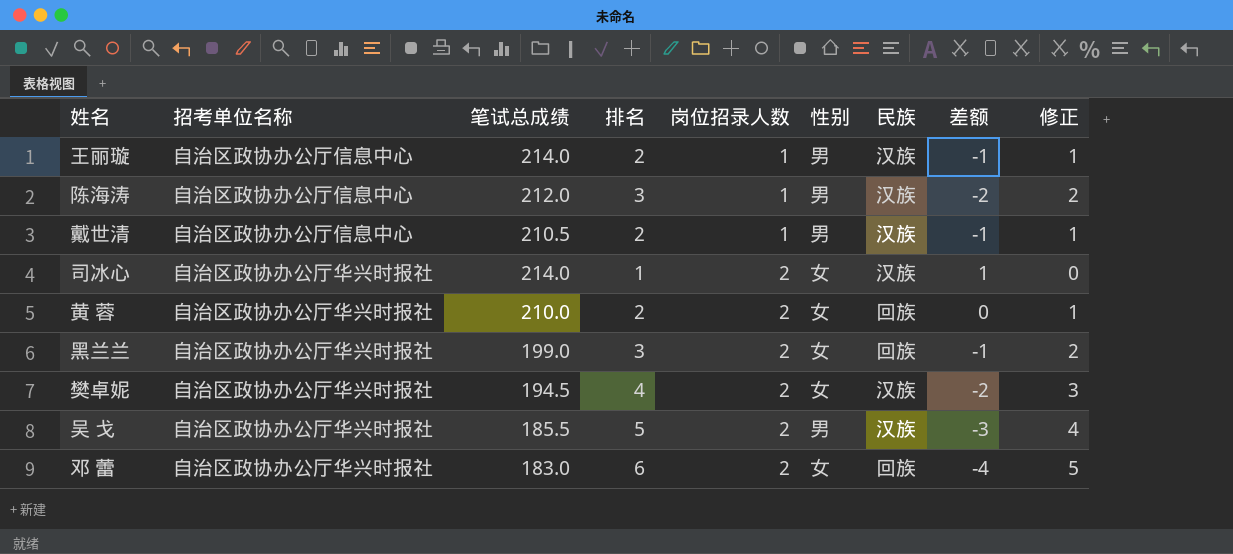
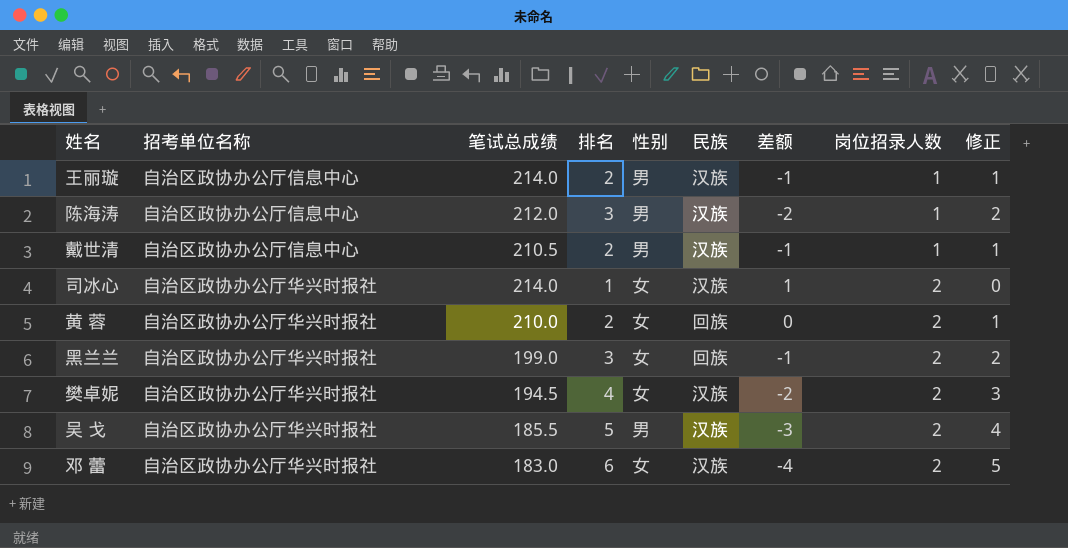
column 岗位招录人数 | position: 5 -> 8
邓 蕾 | 民族: 回族 -> 汉族

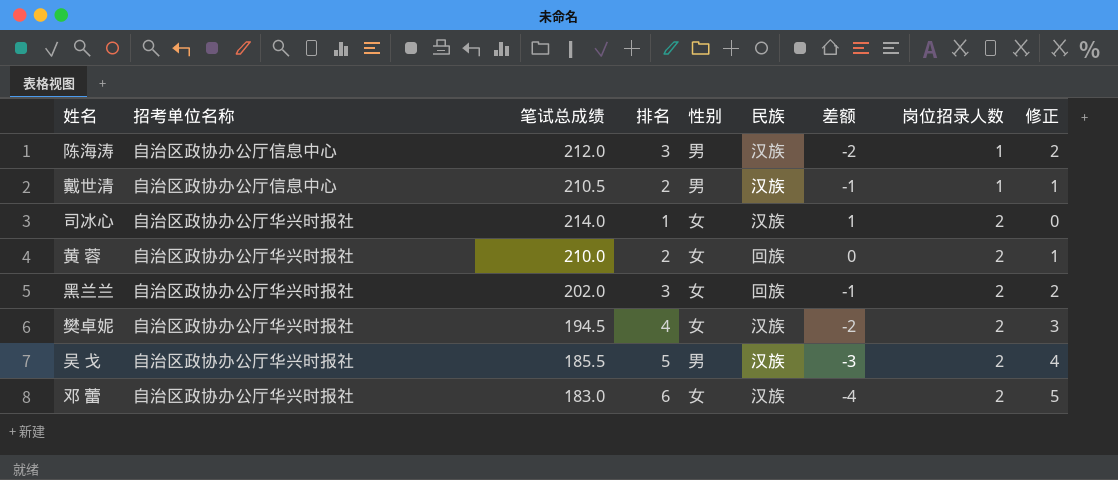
row 王丽璇: 自治区政协办公厅信息中心 | 214.0 | 2 | 男 | 汉族 | -1 | 1 | 1 -> none
黑兰兰 | 笔试总成绩: 199.0 -> 202.0

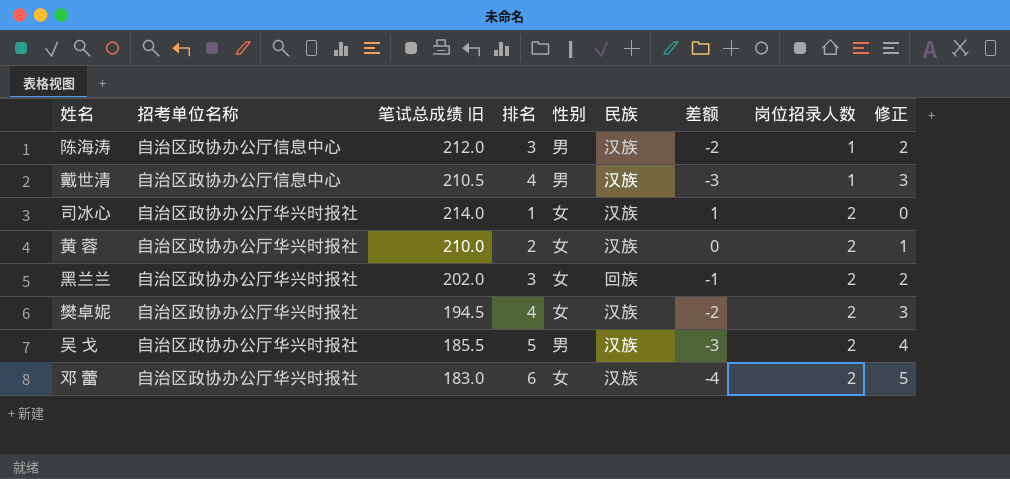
column name: 笔试总成绩 -> 笔试总成绩 旧
戴世清 | 排名: 2 -> 4
戴世清 | 差额: -1 -> -3
戴世清 | 修正: 1 -> 3
黄 蓉 | 民族: 回族 -> 汉族

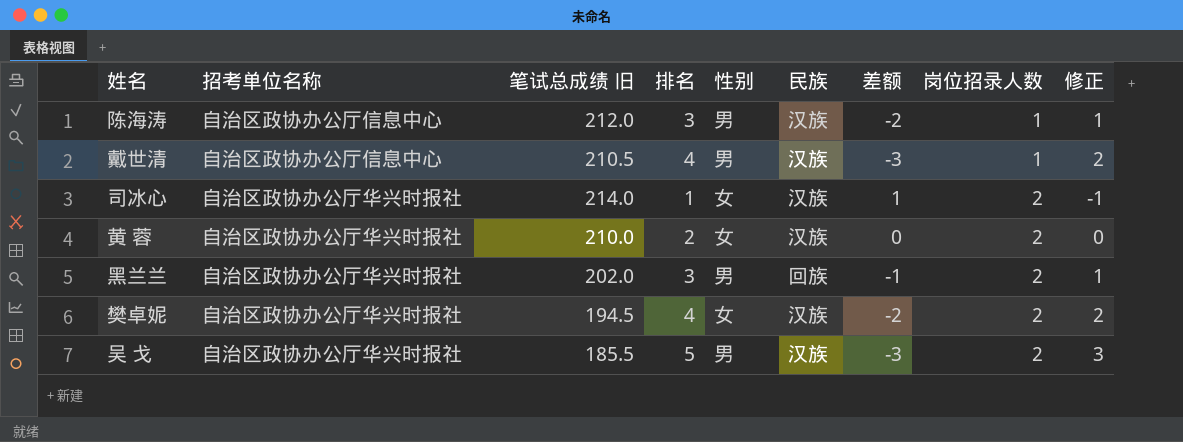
column 修正 | formula: [排名] - 1 -> [排名] - 2
row 邓 蕾: 自治区政协办公厅华兴时报社 | 183.0 | 6 | 女 | 汉族 | -4 | 2 | 5 -> none
黑兰兰 | 性别: 女 -> 男

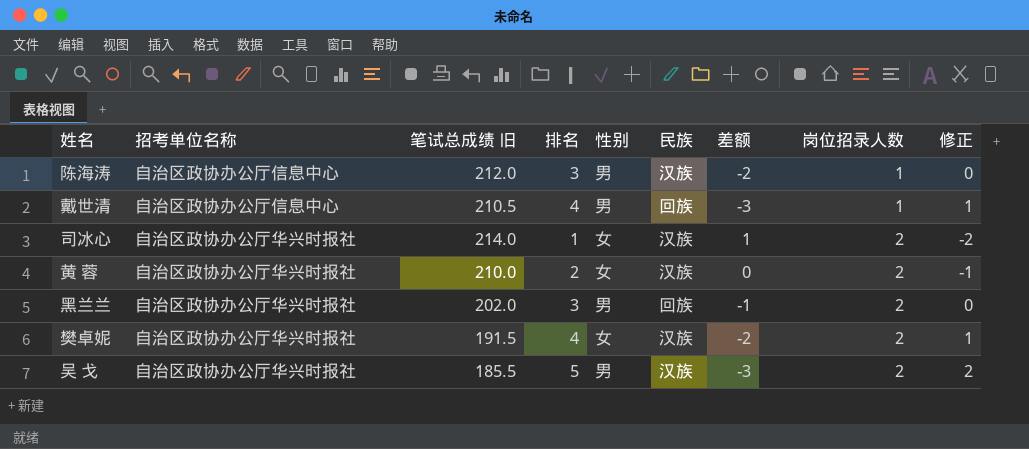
column 修正 | formula: [排名] - 2 -> [排名] - 3
戴世清 | 民族: 汉族 -> 回族
樊卓妮 | 笔试总成绩 旧: 194.5 -> 191.5

